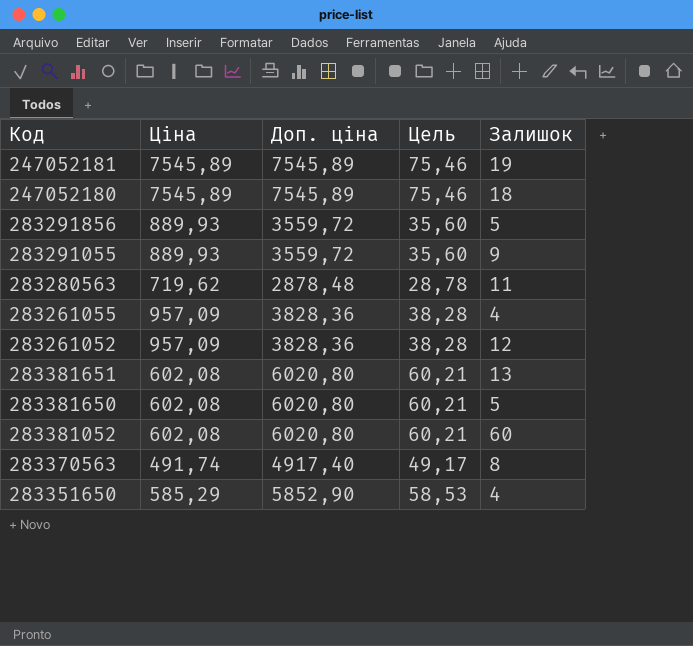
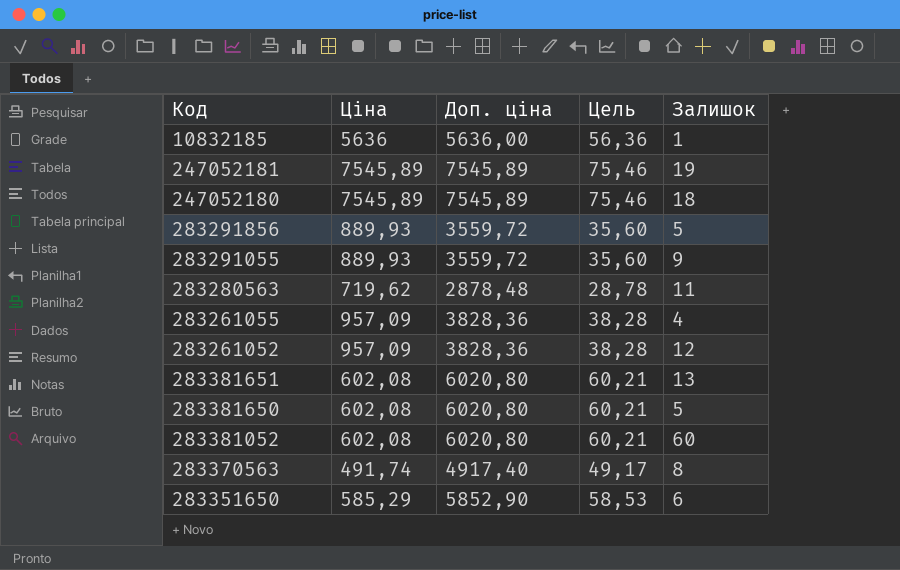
row 10832185: none -> 5636 | 5636,00 | 56,36 | 1
283351650 | Залишок: 4 -> 6

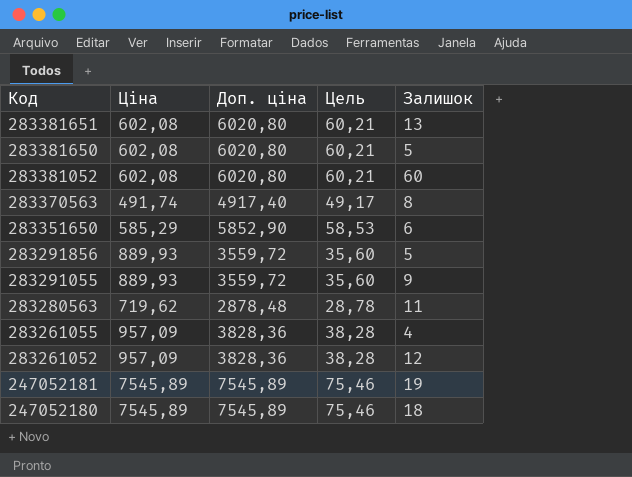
row order: none -> Код descending
row 10832185: 5636 | 5636,00 | 56,36 | 1 -> none

